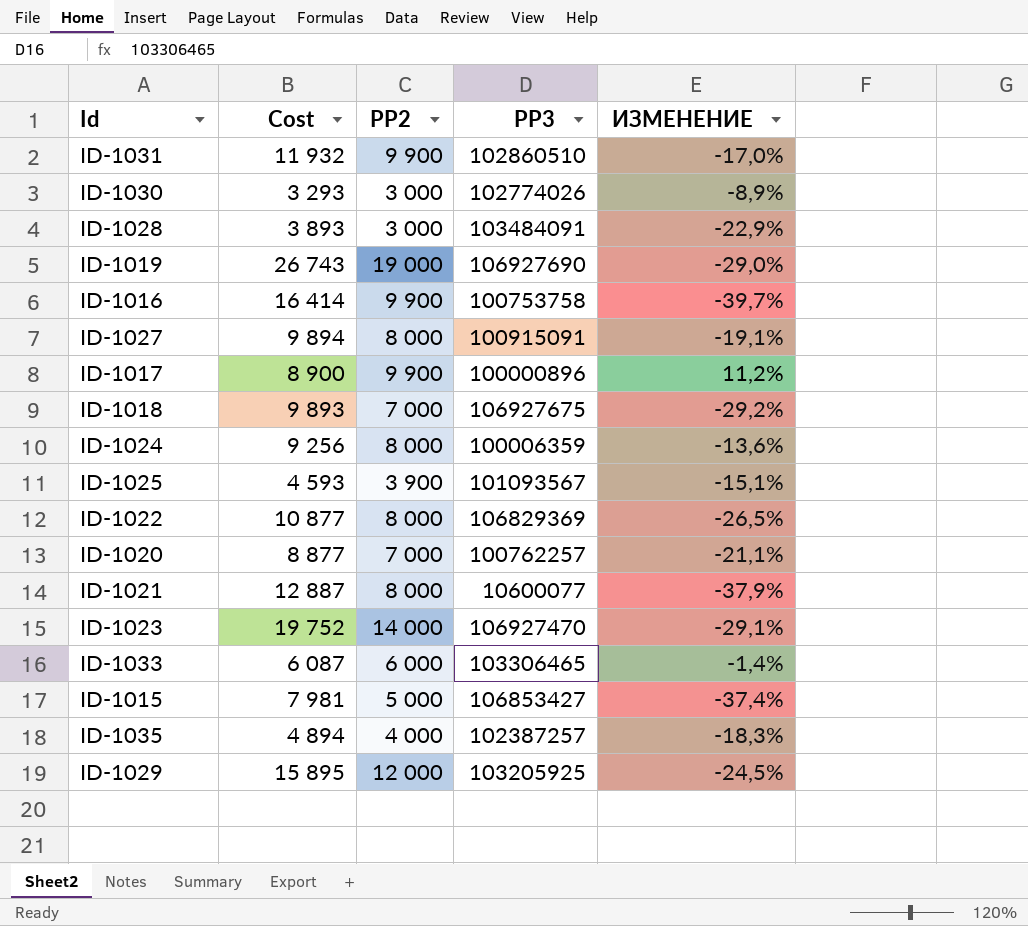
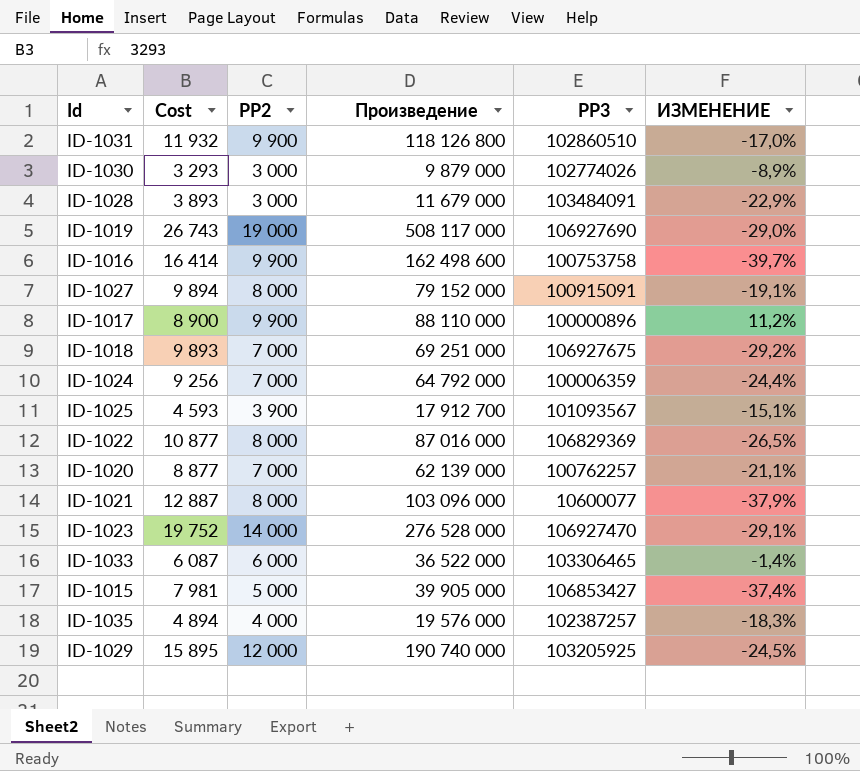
column Произведение | formula: none -> [Cost] * [PP2]
ID-1024 | PP2: 8 000 -> 7 000
ID-1024 | ИЗМЕНЕНИЕ: -13,6% -> -24,4%

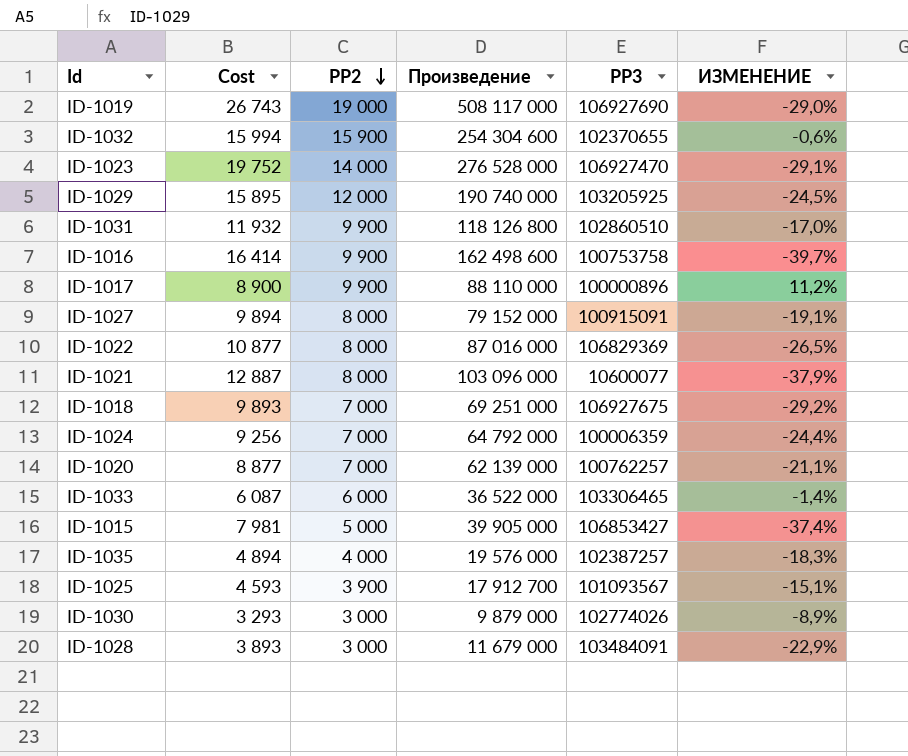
row order: none -> PP2 descending
row ID-1032: none -> 15 994 | 15 900 | 254 304 600 | 102370655 | -0,6%

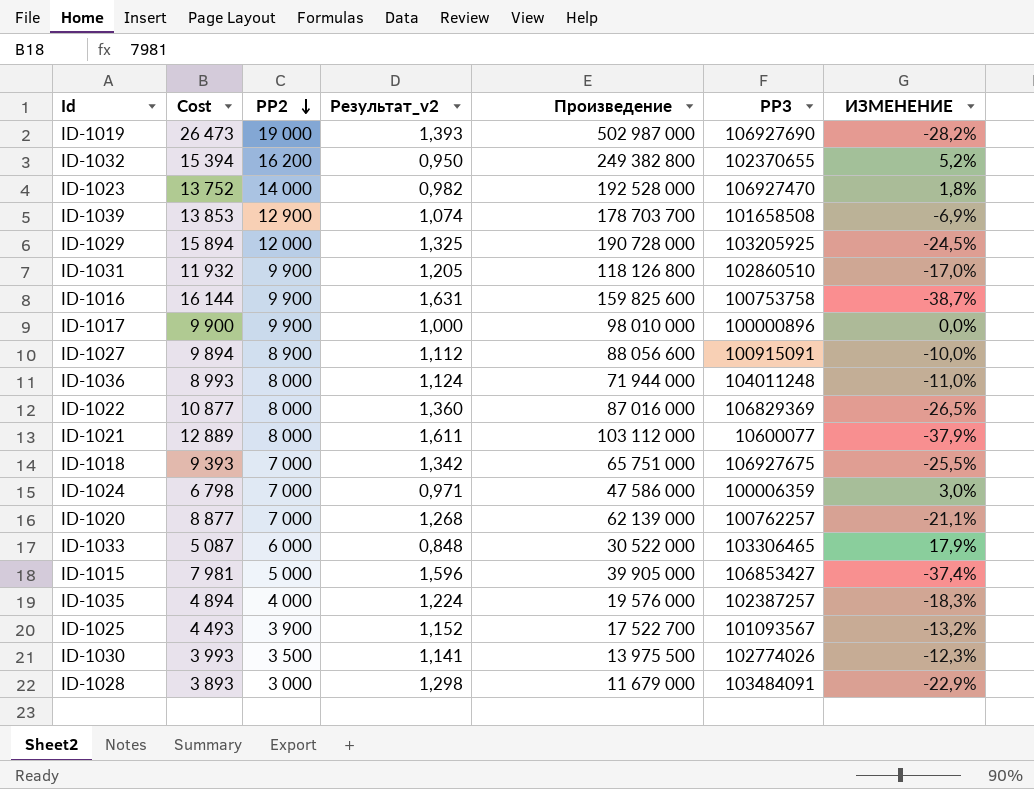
column Результат_v2 | formula: none -> [Cost] / [PP2]
ID-1019 | Cost: 26 743 -> 26 473
ID-1019 | Произведение: 508 117 000 -> 502 987 000
ID-1019 | ИЗМЕНЕНИЕ: -29,0% -> -28,2%
ID-1032 | Cost: 15 994 -> 15 394
ID-1032 | PP2: 15 900 -> 16 200
ID-1032 | Произведение: 254 304 600 -> 249 382 800
ID-1032 | ИЗМЕНЕНИЕ: -0,6% -> 5,2%
ID-1023 | Cost: 19 752 -> 13 752
ID-1023 | Произведение: 276 528 000 -> 192 528 000
ID-1023 | ИЗМЕНЕНИЕ: -29,1% -> 1,8%
row ID-1039: none -> 13 853 | 12 900 | 1,074 | 178 703 700 | 101658508 | -6,9%
ID-1029 | Cost: 15 895 -> 15 894
ID-1029 | Произведение: 190 740 000 -> 190 728 000
ID-1016 | Cost: 16 414 -> 16 144
ID-1016 | Произведение: 162 498 600 -> 159 825 600
ID-1016 | ИЗМЕНЕНИЕ: -39,7% -> -38,7%
ID-1017 | Cost: 8 900 -> 9 900
ID-1017 | Произведение: 88 110 000 -> 98 010 000
ID-1017 | ИЗМЕНЕНИЕ: 11,2% -> 0,0%
ID-1027 | PP2: 8 000 -> 8 900
ID-1027 | Произведение: 79 152 000 -> 88 056 600
ID-1027 | ИЗМЕНЕНИЕ: -19,1% -> -10,0%
row ID-1036: none -> 8 993 | 8 000 | 1,124 | 71 944 000 | 104011248 | -11,0%
ID-1021 | Cost: 12 887 -> 12 889
ID-1021 | Произведение: 103 096 000 -> 103 112 000
ID-1018 | Cost: 9 893 -> 9 393
ID-1018 | Произведение: 69 251 000 -> 65 751 000
ID-1018 | ИЗМЕНЕНИЕ: -29,2% -> -25,5%
ID-1024 | Cost: 9 256 -> 6 798
ID-1024 | Произведение: 64 792 000 -> 47 586 000
ID-1024 | ИЗМЕНЕНИЕ: -24,4% -> 3,0%
ID-1033 | Cost: 6 087 -> 5 087
ID-1033 | Произведение: 36 522 000 -> 30 522 000
ID-1033 | ИЗМЕНЕНИЕ: -1,4% -> 17,9%
ID-1025 | Cost: 4 593 -> 4 493
ID-1025 | Произведение: 17 912 700 -> 17 522 700
ID-1025 | ИЗМЕНЕНИЕ: -15,1% -> -13,2%
ID-1030 | Cost: 3 293 -> 3 993
ID-1030 | PP2: 3 000 -> 3 500
ID-1030 | Произведение: 9 879 000 -> 13 975 500
ID-1030 | ИЗМЕНЕНИЕ: -8,9% -> -12,3%

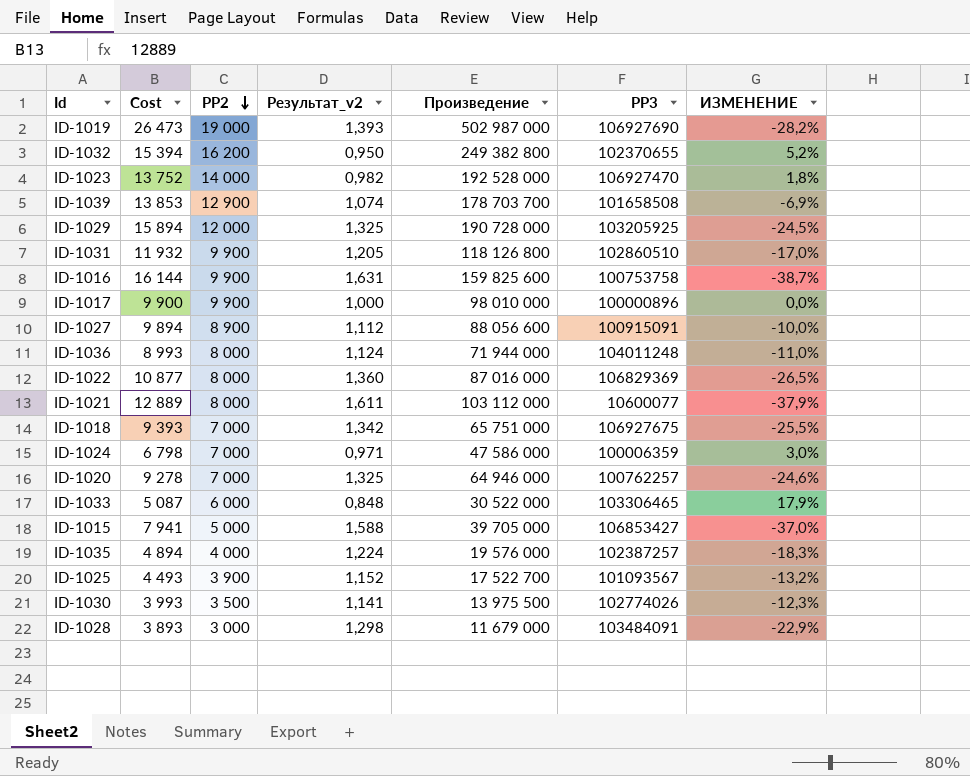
ID-1020 | Cost: 8 877 -> 9 278
ID-1020 | Результат_v2: 1,268 -> 1,325
ID-1020 | Произведение: 62 139 000 -> 64 946 000
ID-1020 | ИЗМЕНЕНИЕ: -21,1% -> -24,6%
ID-1015 | Cost: 7 981 -> 7 941
ID-1015 | Результат_v2: 1,596 -> 1,588
ID-1015 | Произведение: 39 905 000 -> 39 705 000
ID-1015 | ИЗМЕНЕНИЕ: -37,4% -> -37,0%

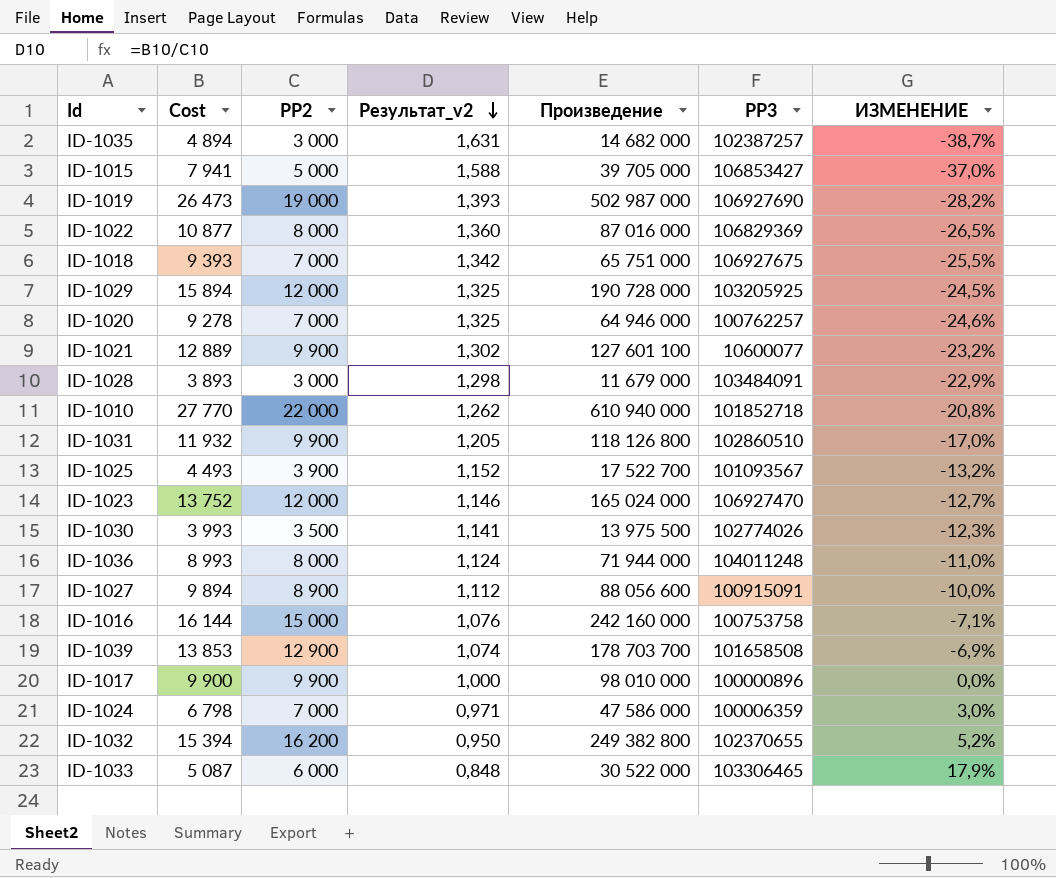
row order: PP2 descending -> Результат_v2 descending
ID-1035 | PP2: 4 000 -> 3 000
ID-1035 | Результат_v2: 1,224 -> 1,631
ID-1035 | Произведение: 19 576 000 -> 14 682 000
ID-1035 | ИЗМЕНЕНИЕ: -18,3% -> -38,7%
ID-1021 | PP2: 8 000 -> 9 900
ID-1021 | Результат_v2: 1,611 -> 1,302
ID-1021 | Произведение: 103 112 000 -> 127 601 100
ID-1021 | ИЗМЕНЕНИЕ: -37,9% -> -23,2%
row ID-1010: none -> 27 770 | 22 000 | 1,262 | 610 940 000 | 101852718 | -20,8%
ID-1023 | PP2: 14 000 -> 12 000
ID-1023 | Результат_v2: 0,982 -> 1,146
ID-1023 | Произведение: 192 528 000 -> 165 024 000
ID-1023 | ИЗМЕНЕНИЕ: 1,8% -> -12,7%
ID-1016 | PP2: 9 900 -> 15 000
ID-1016 | Результат_v2: 1,631 -> 1,076
ID-1016 | Произведение: 159 825 600 -> 242 160 000
ID-1016 | ИЗМЕНЕНИЕ: -38,7% -> -7,1%

